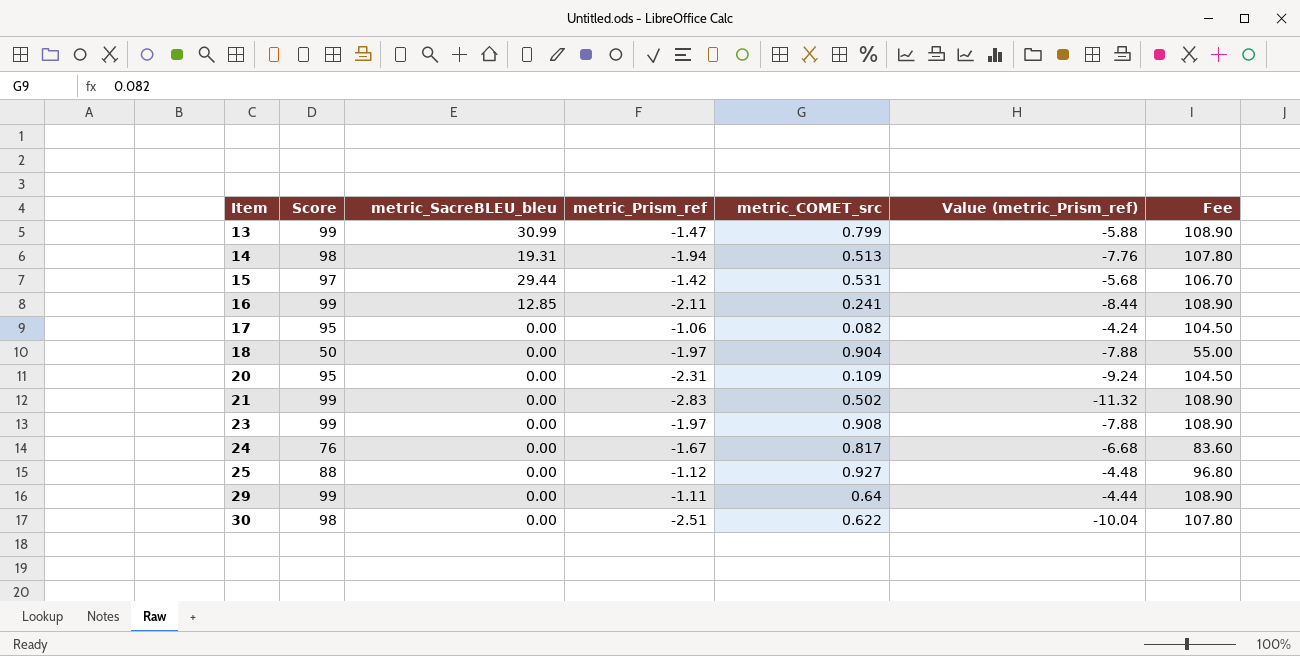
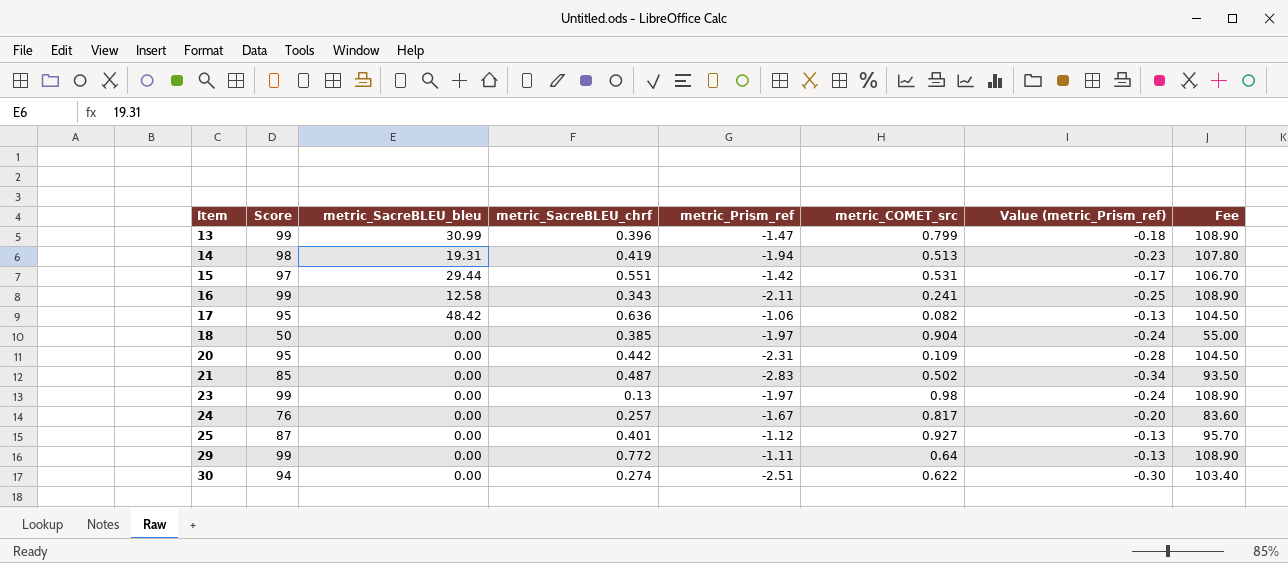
column metric_SacreBLEU_chrf | position: none -> 4
column Value (metric_Prism_ref) | formula: [metric_Prism_ref] * 4 -> [metric_Prism_ref] * 0.12
16 | metric_SacreBLEU_bleu: 12.85 -> 12.58
17 | metric_SacreBLEU_bleu: 0.00 -> 48.42
21 | Score: 99 -> 85
21 | Fee: 108.90 -> 93.50
23 | metric_COMET_src: 0.908 -> 0.98
25 | Score: 88 -> 87
25 | Fee: 96.80 -> 95.70
30 | Score: 98 -> 94
30 | Fee: 107.80 -> 103.40

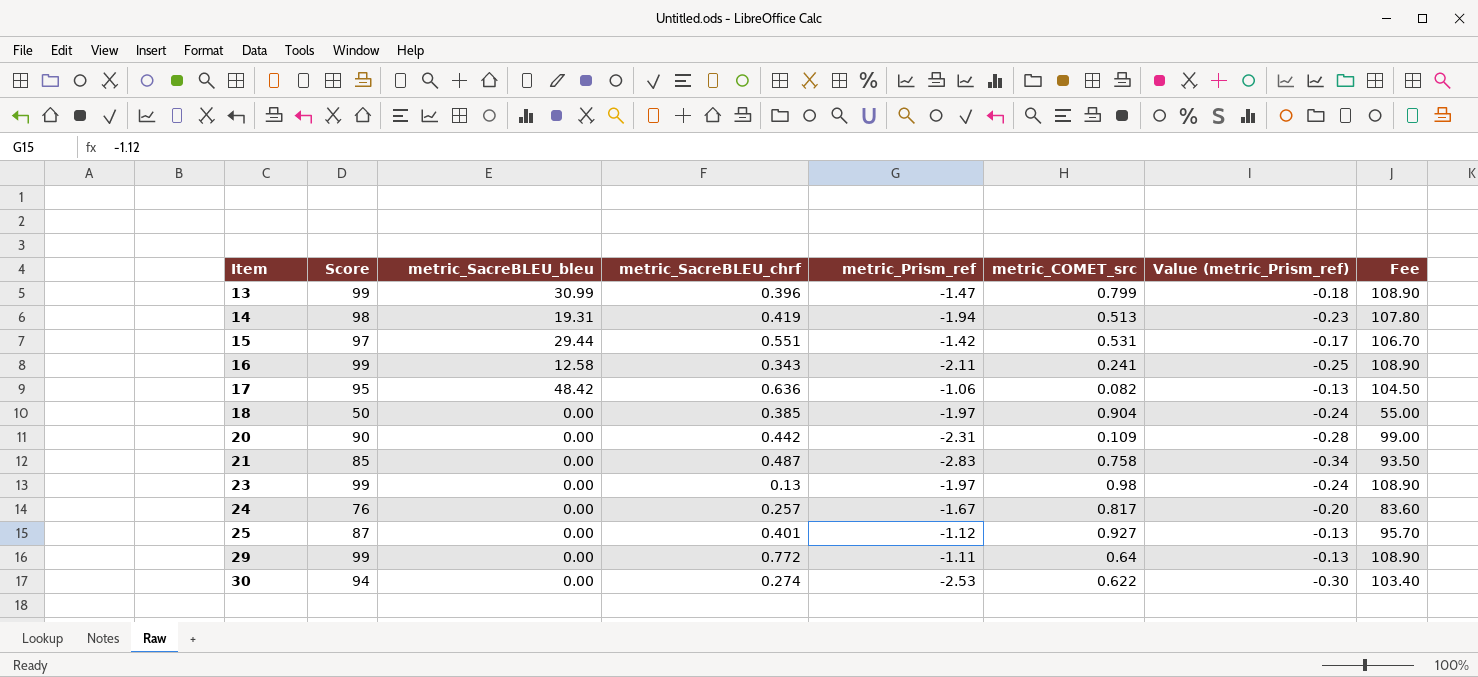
20 | Score: 95 -> 90
20 | Fee: 104.50 -> 99.00
21 | metric_COMET_src: 0.502 -> 0.758
30 | metric_Prism_ref: -2.51 -> -2.53

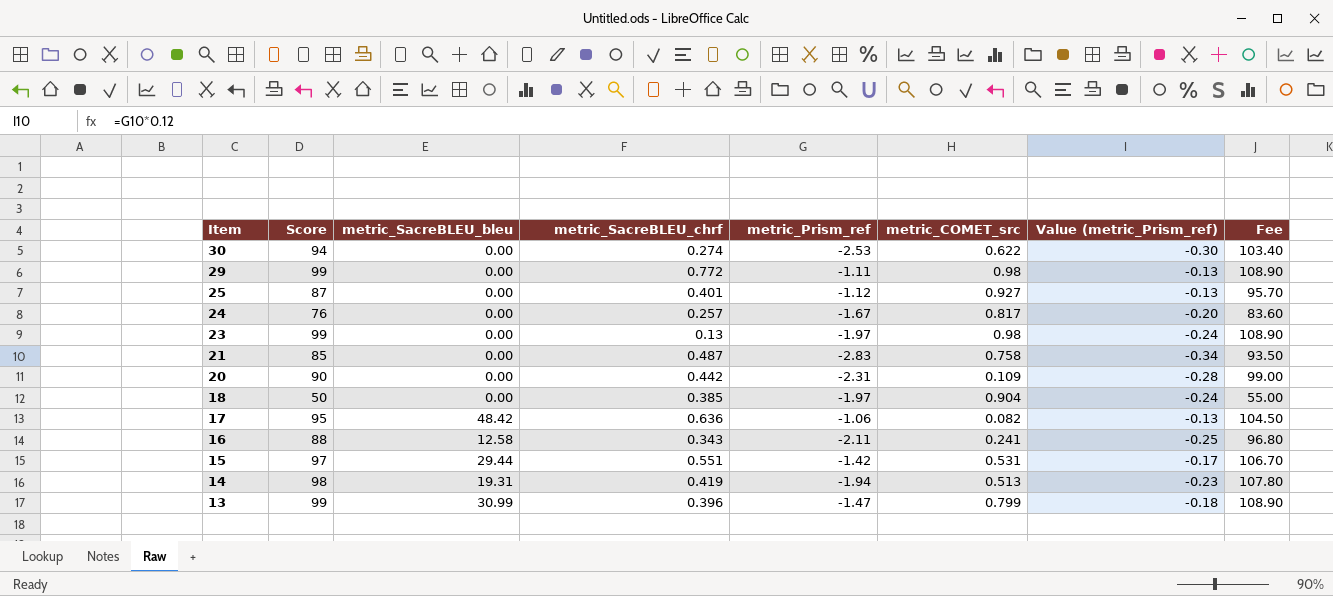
row order: Item ascending -> Item descending
29 | metric_COMET_src: 0.64 -> 0.98
16 | Score: 99 -> 88
16 | Fee: 108.90 -> 96.80

